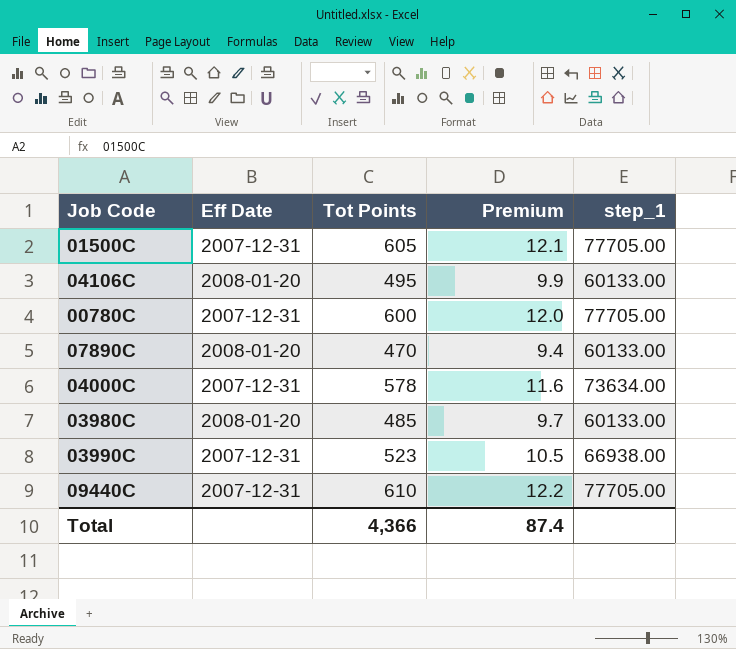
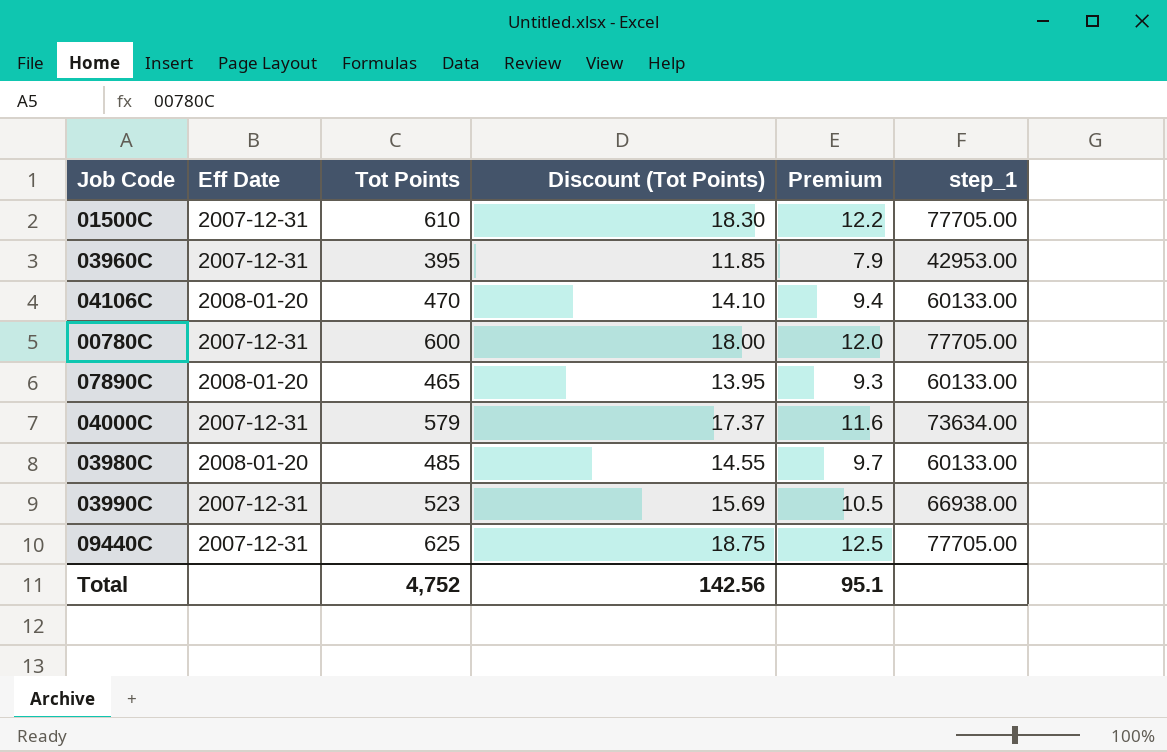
column Discount (Tot Points) | formula: none -> [Tot Points] * 0.03
01500C | Tot Points: 605 -> 610
01500C | Premium: 12.1 -> 12.2
row 03960C: none -> 2007-12-31 | 395 | 11.85 | 7.9 | 42953.00
04106C | Tot Points: 495 -> 470
04106C | Premium: 9.9 -> 9.4
07890C | Tot Points: 470 -> 465
07890C | Premium: 9.4 -> 9.3
04000C | Tot Points: 578 -> 579
09440C | Tot Points: 610 -> 625
09440C | Premium: 12.2 -> 12.5
Total | Tot Points: 4,366 -> 4,752
Total | Premium: 87.4 -> 95.1

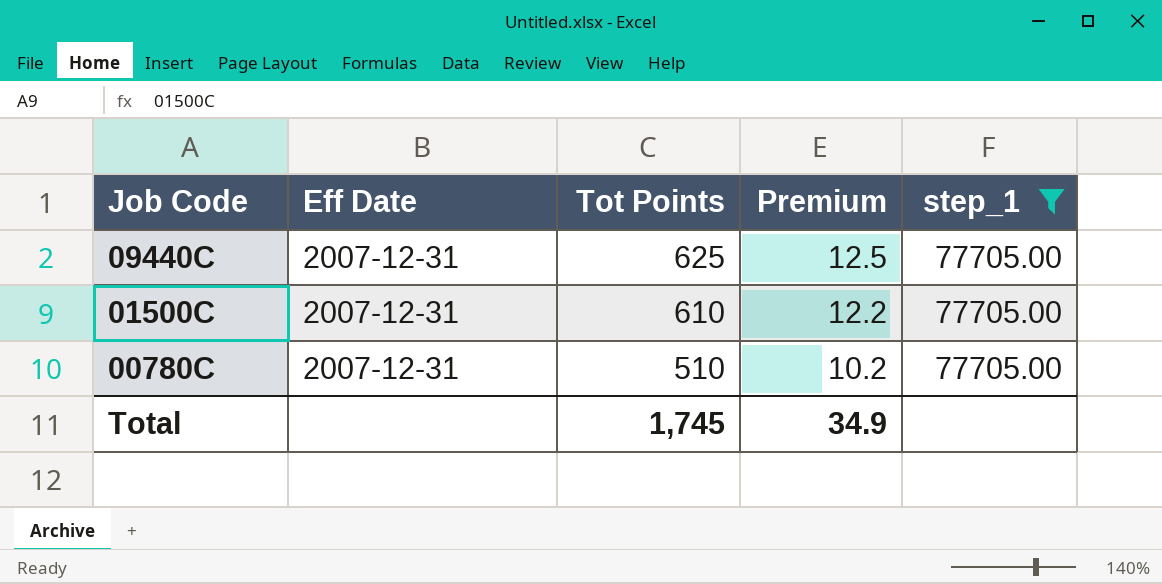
filter: none -> step_1 = 77705.00
row order: none -> Job Code descending
column Discount (Tot Points) | formula: [Tot Points] * 0.03 -> none
00780C | Tot Points: 600 -> 510
00780C | Premium: 12.0 -> 10.2
Total | Tot Points: 4,752 -> 1,745
Total | Premium: 95.1 -> 34.9

